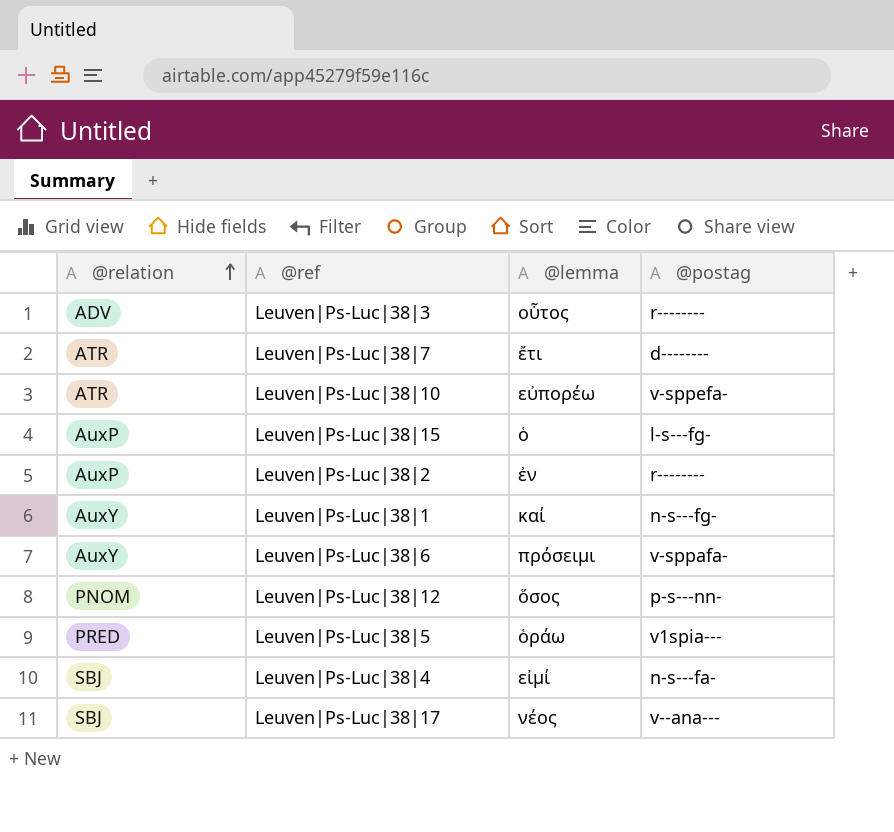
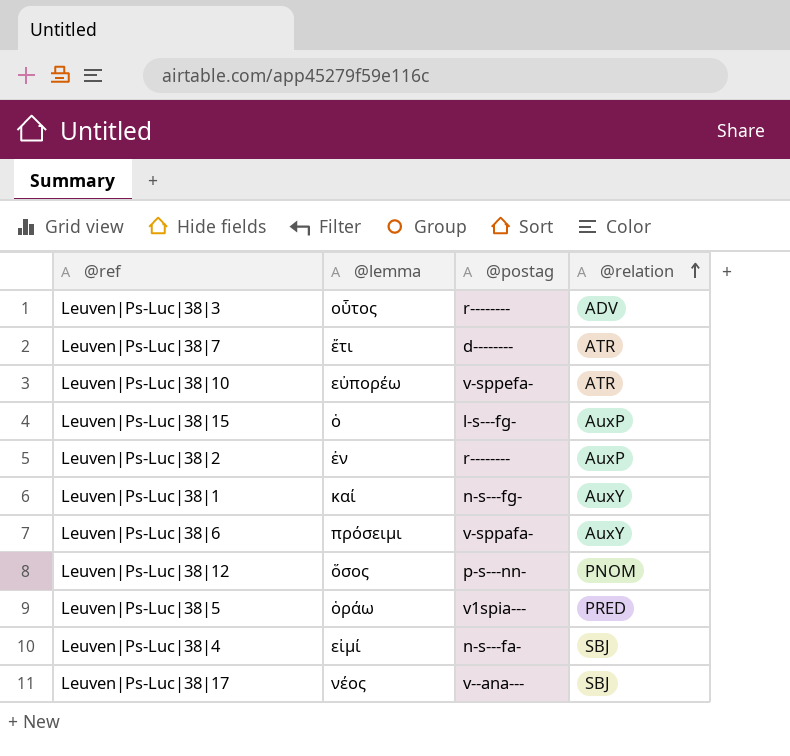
column @relation | position: 1 -> 4

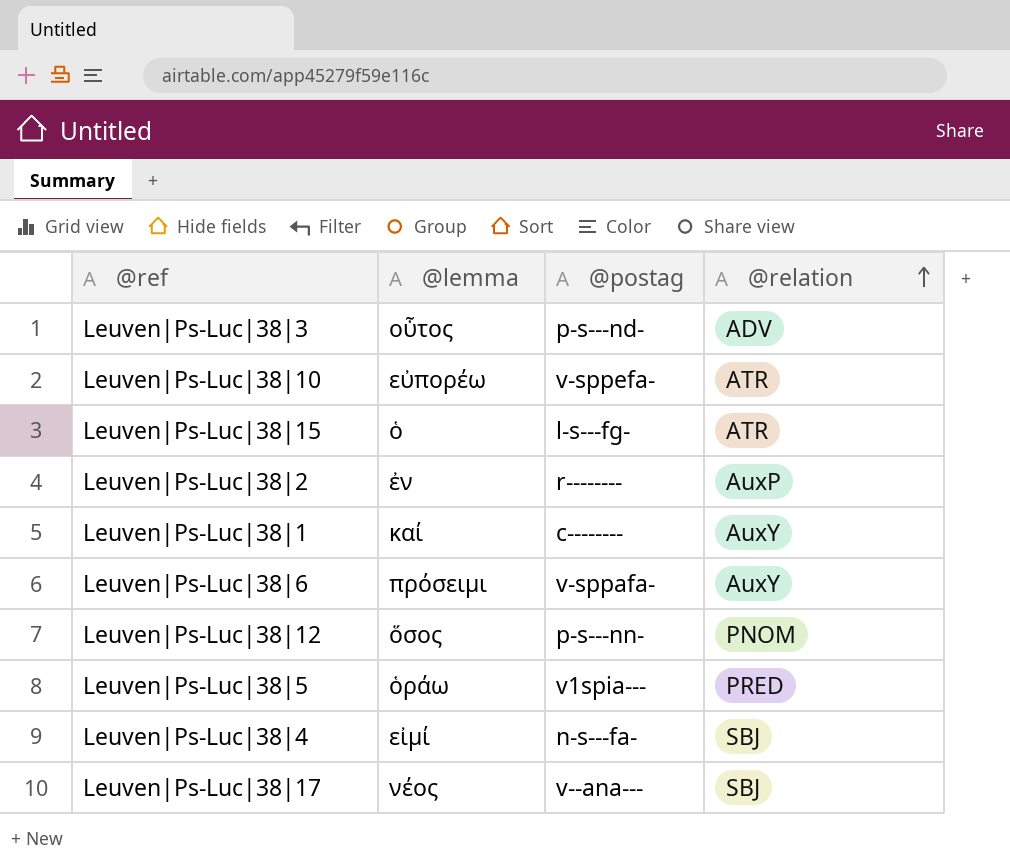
row Leuven|Ps-Luc|38|7: ἔτι | d-------- | ATR -> none
Leuven|Ps-Luc|38|3 | @postag: r-------- -> p-s---nd-
Leuven|Ps-Luc|38|15 | @relation: AuxP -> ATR
Leuven|Ps-Luc|38|1 | @postag: n-s---fg- -> c--------

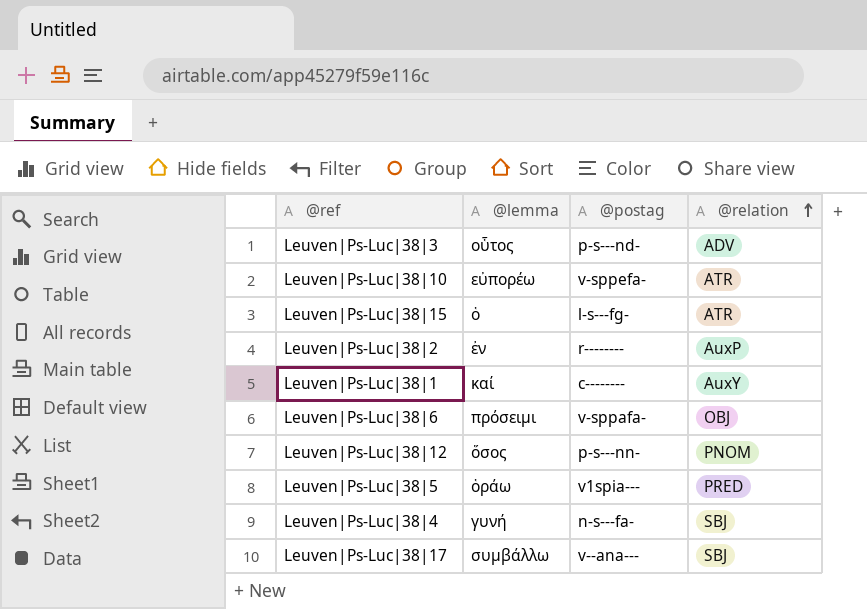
Leuven|Ps-Luc|38|6 | @relation: AuxY -> OBJ
Leuven|Ps-Luc|38|4 | @lemma: εἰμί -> γυνή
Leuven|Ps-Luc|38|17 | @lemma: νέος -> συμβάλλω

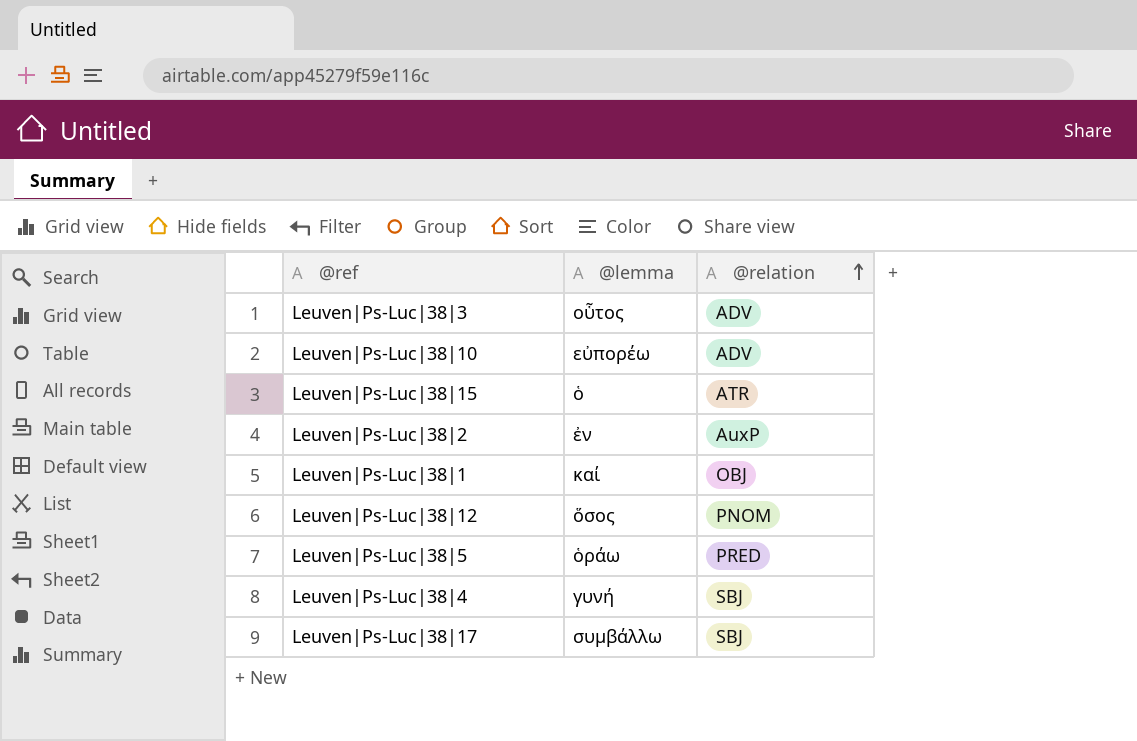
column @postag | position: 3 -> none
row Leuven|Ps-Luc|38|6: πρόσειμι | v-sppafa- | OBJ -> none
Leuven|Ps-Luc|38|10 | @relation: ATR -> ADV
Leuven|Ps-Luc|38|1 | @relation: AuxY -> OBJ

